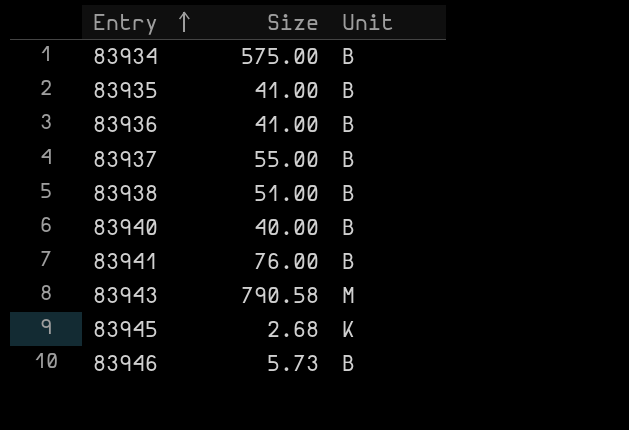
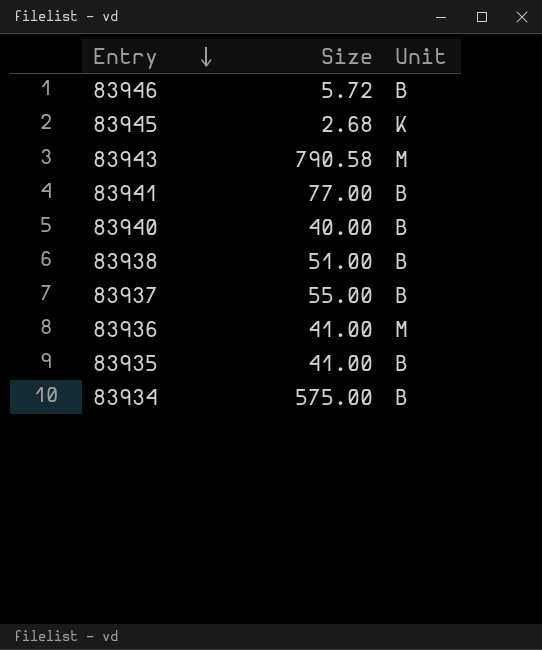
row order: Entry ascending -> Entry descending
83946 | Size: 5.73 -> 5.72
83941 | Size: 76.00 -> 77.00
83936 | Unit: B -> M

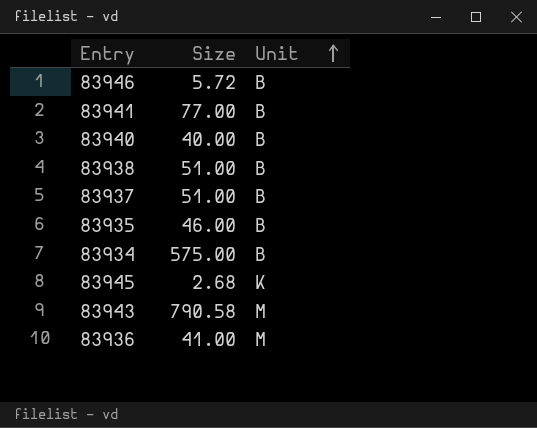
row order: Entry descending -> Unit ascending
83937 | Size: 55.00 -> 51.00
83935 | Size: 41.00 -> 46.00

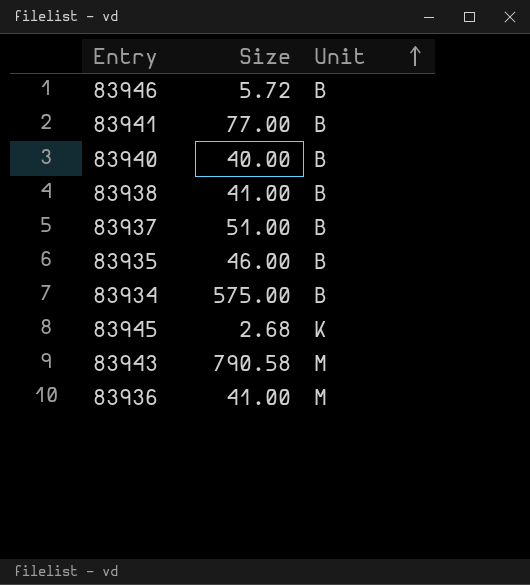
83938 | Size: 51.00 -> 41.00

